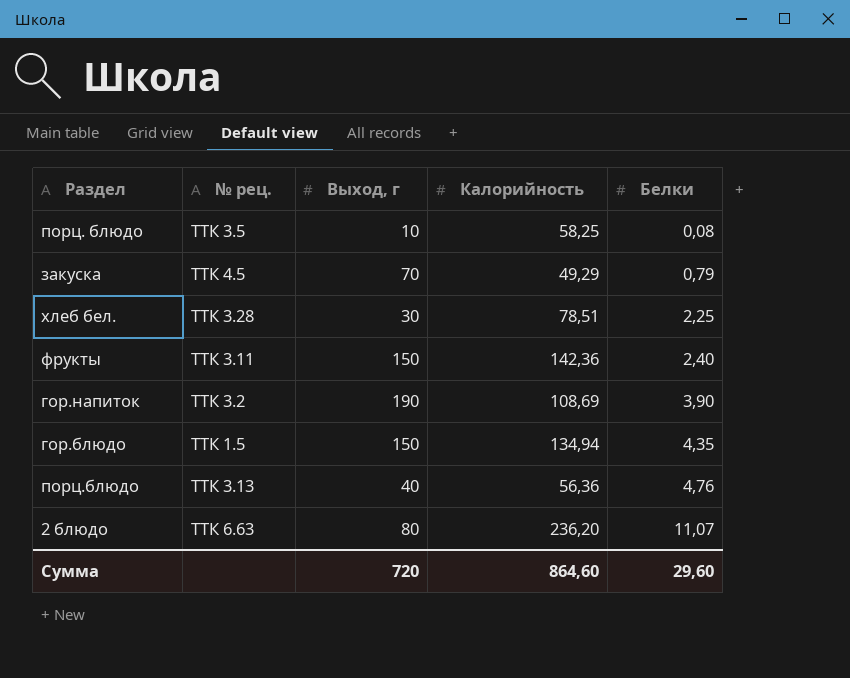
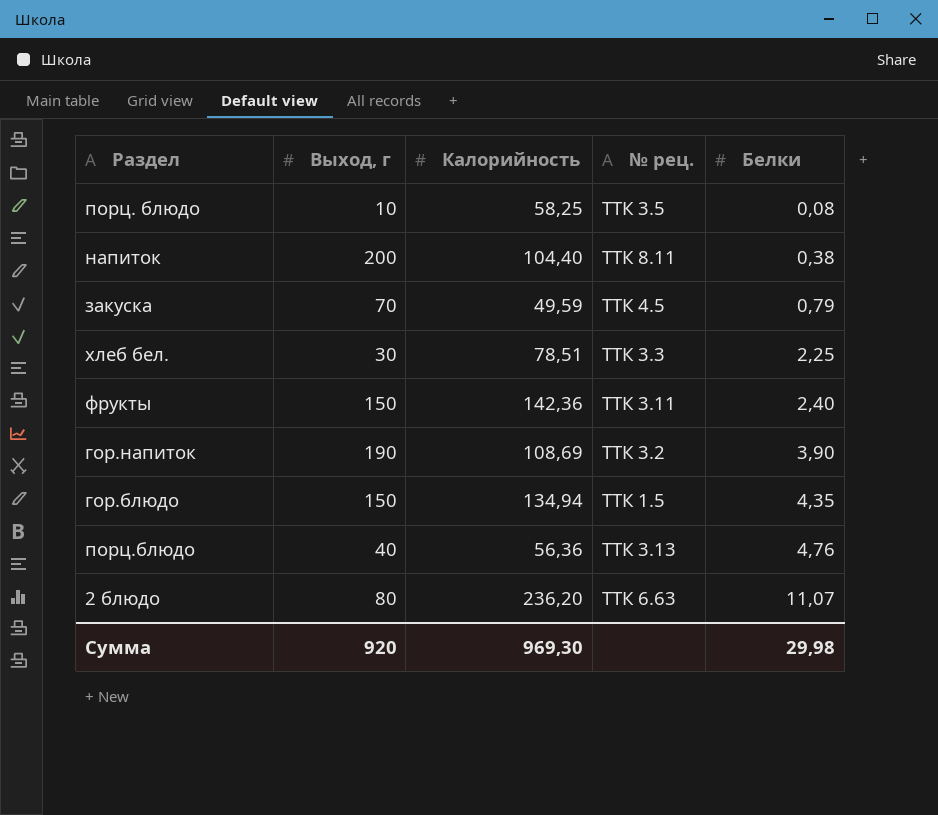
column № рец. | position: 2 -> 4
row напиток: none -> 200 | 104,40 | ТТК 8.11 | 0,38
закуска | Калорийность: 49,29 -> 49,59
хлеб бел. | № рец.: ТТК 3.28 -> ТТК 3.3
Сумма | Выход, г: 720 -> 920
Сумма | Калорийность: 864,60 -> 969,30
Сумма | Белки: 29,60 -> 29,98

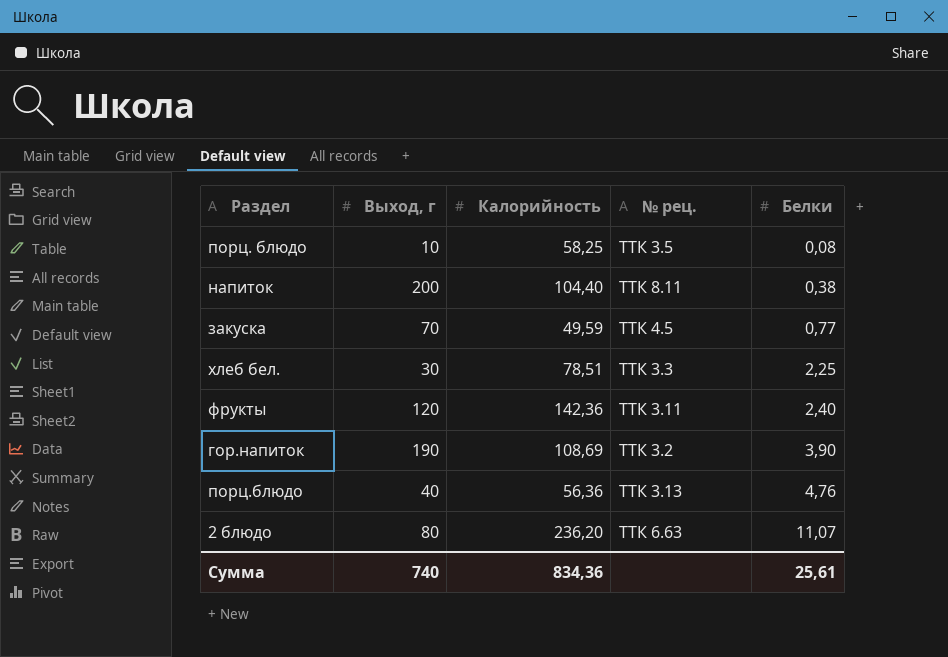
row гор.блюдо: 150 | 134,94 | ТТК 1.5 | 4,35 -> none
закуска | Белки: 0,79 -> 0,77
фрукты | Выход, г: 150 -> 120
Сумма | Выход, г: 920 -> 740
Сумма | Калорийность: 969,30 -> 834,36
Сумма | Белки: 29,98 -> 25,61

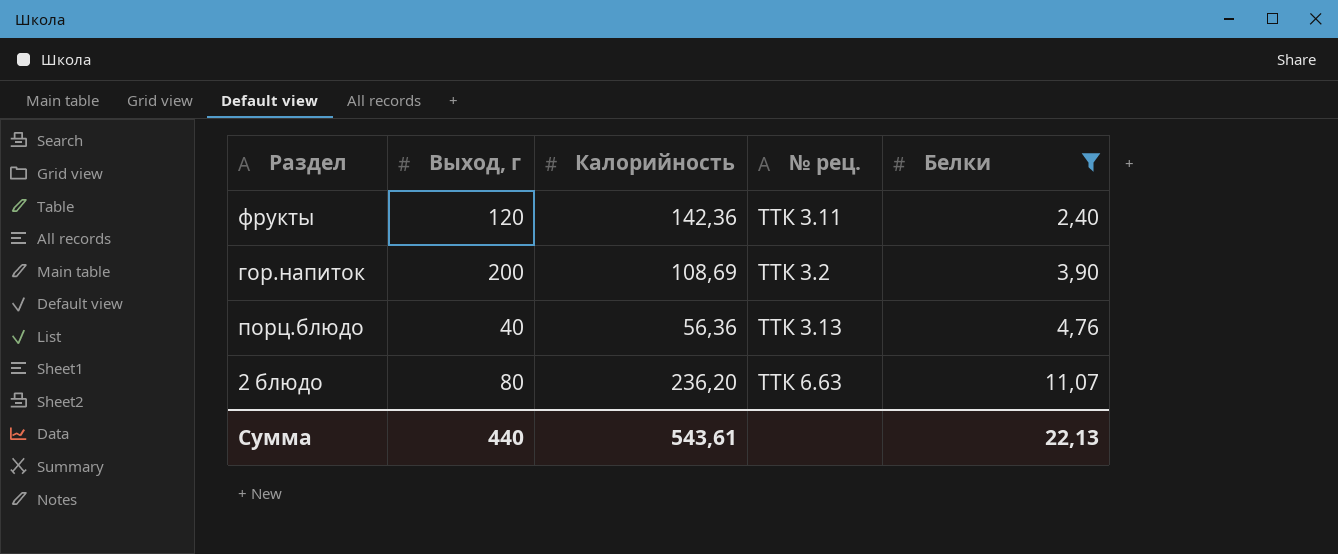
filter: none -> Белки >= 2,40
гор.напиток | Выход, г: 190 -> 200
Сумма | Выход, г: 740 -> 440
Сумма | Калорийность: 834,36 -> 543,61
Сумма | Белки: 25,61 -> 22,13

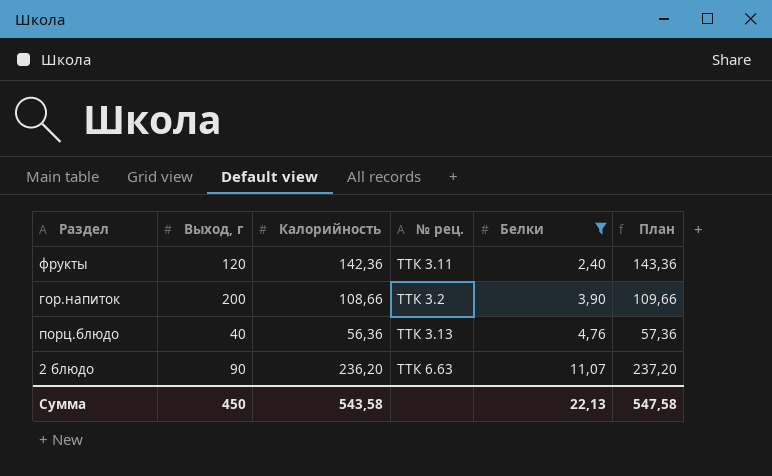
column План | formula: none -> [Калорийность] + 1
гор.напиток | Калорийность: 108,69 -> 108,66
2 блюдо | Выход, г: 80 -> 90
Сумма | Выход, г: 440 -> 450
Сумма | Калорийность: 543,61 -> 543,58

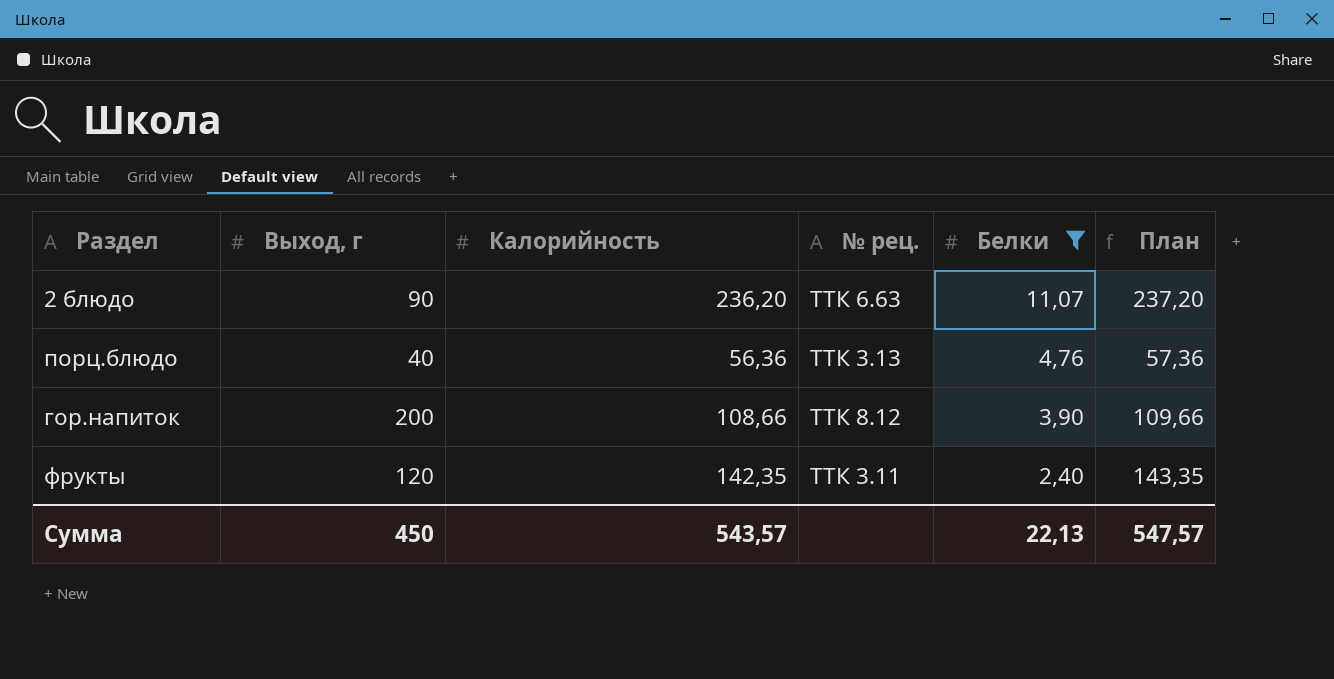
row order: Белки ascending -> Белки descending
гор.напиток | № рец.: ТТК 3.2 -> ТТК 8.12
фрукты | Калорийность: 142,36 -> 142,35
фрукты | План: 143,36 -> 143,35
Сумма | Калорийность: 543,58 -> 543,57
Сумма | План: 547,58 -> 547,57

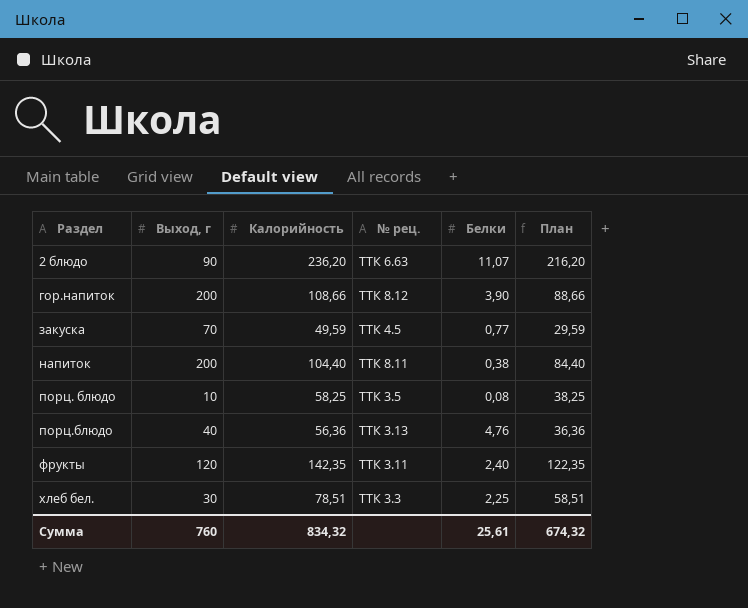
filter: Белки >= 2,40 -> none
row order: Белки descending -> Раздел ascending
column План | formula: [Калорийность] + 1 -> [Калорийность] - 20
Сумма | Выход, г: 450 -> 760
Сумма | Калорийность: 543,57 -> 834,32
Сумма | Белки: 22,13 -> 25,61
Сумма | План: 547,57 -> 674,32

